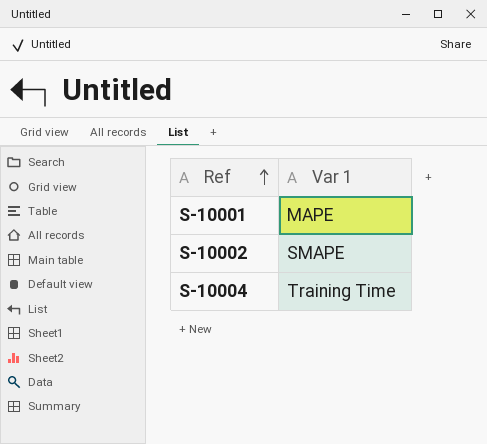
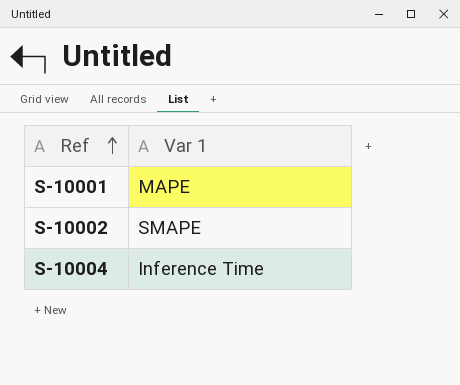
S-10004 | Var 1: Training Time -> Inference Time

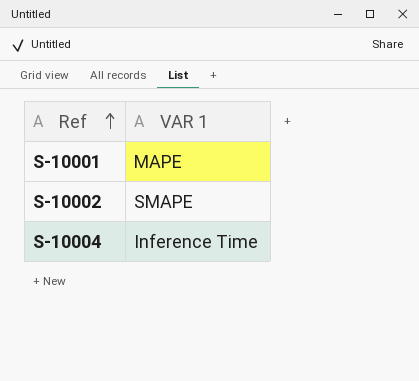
column name: Var 1 -> VAR 1

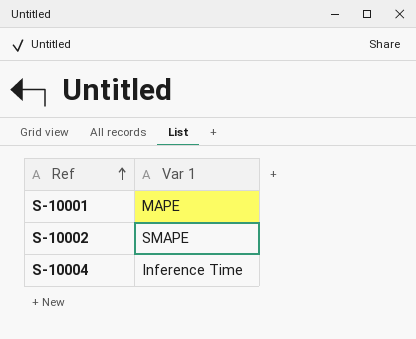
column name: VAR 1 -> Var 1

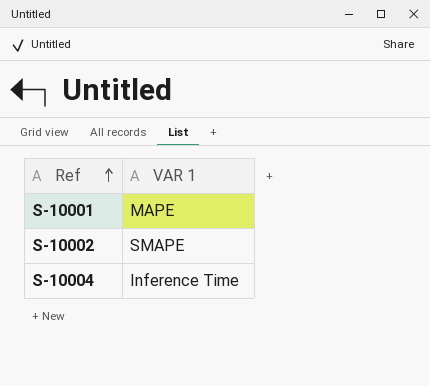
column name: Var 1 -> VAR 1

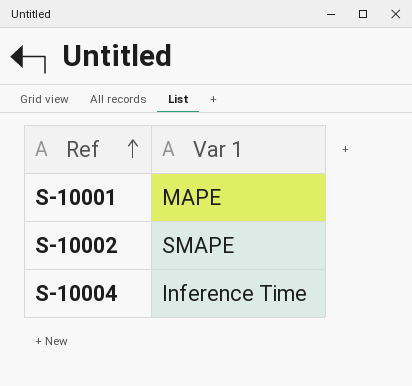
column name: VAR 1 -> Var 1

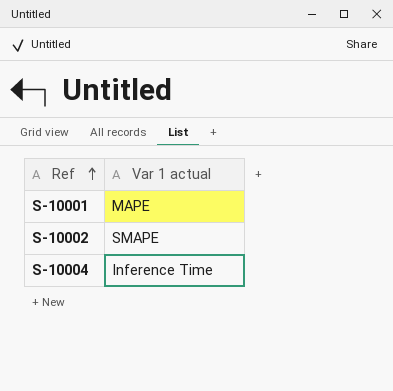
column name: Var 1 -> Var 1 actual

